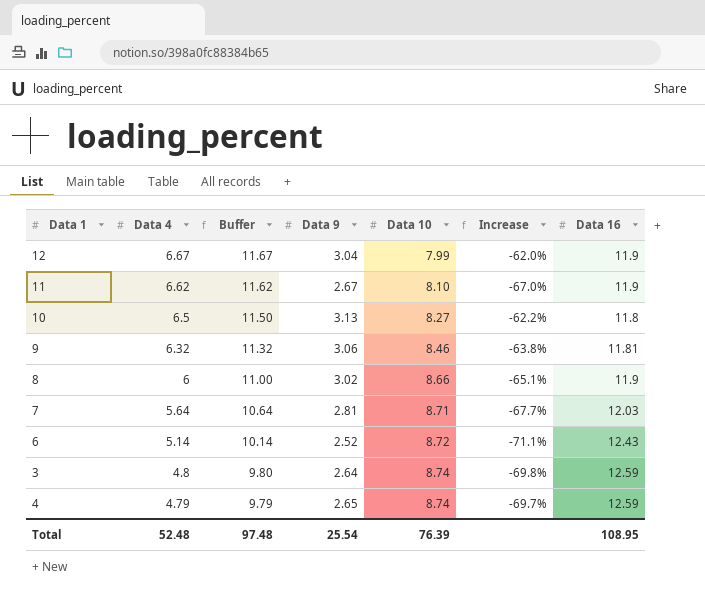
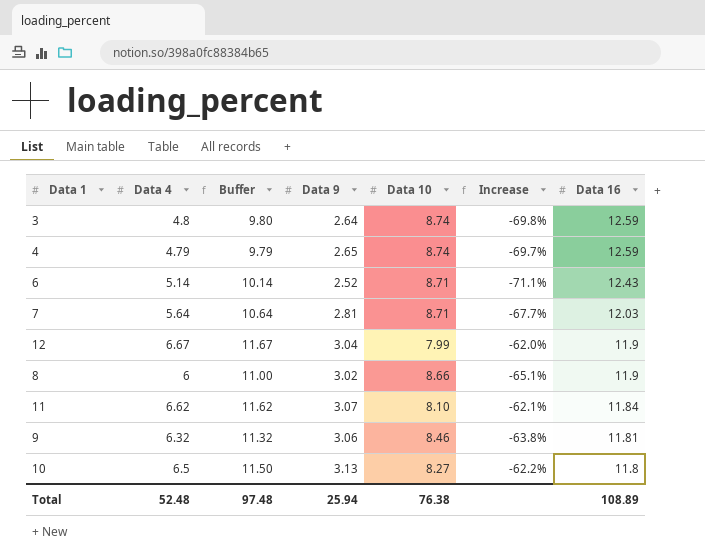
row order: Data 4 descending -> Data 16 descending
6 | Data 10: 8.72 -> 8.71
11 | Data 9: 2.67 -> 3.07
11 | Increase: -67.0% -> -62.1%
11 | Data 16: 11.9 -> 11.84
Total | Data 9: 25.54 -> 25.94
Total | Data 10: 76.39 -> 76.38
Total | Data 16: 108.95 -> 108.89

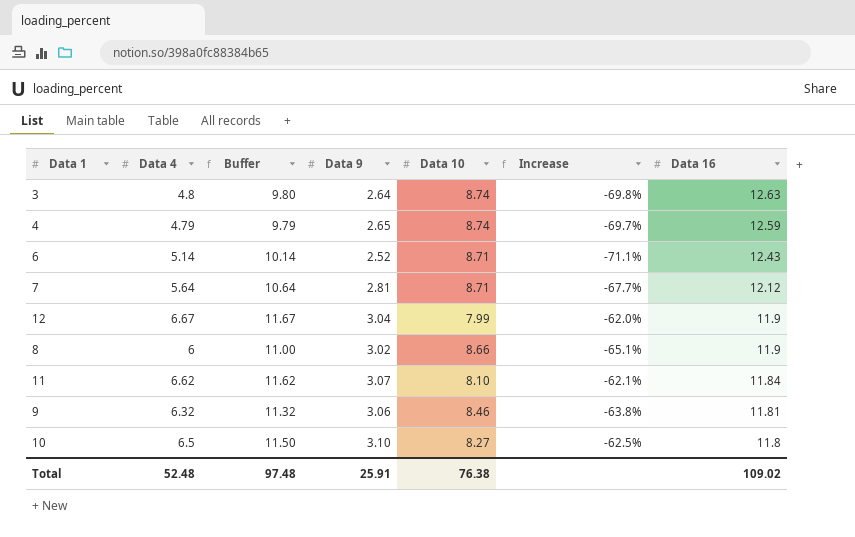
3 | Data 16: 12.59 -> 12.63
7 | Data 16: 12.03 -> 12.12
10 | Data 9: 3.13 -> 3.10
10 | Increase: -62.2% -> -62.5%
Total | Data 9: 25.94 -> 25.91
Total | Data 16: 108.89 -> 109.02

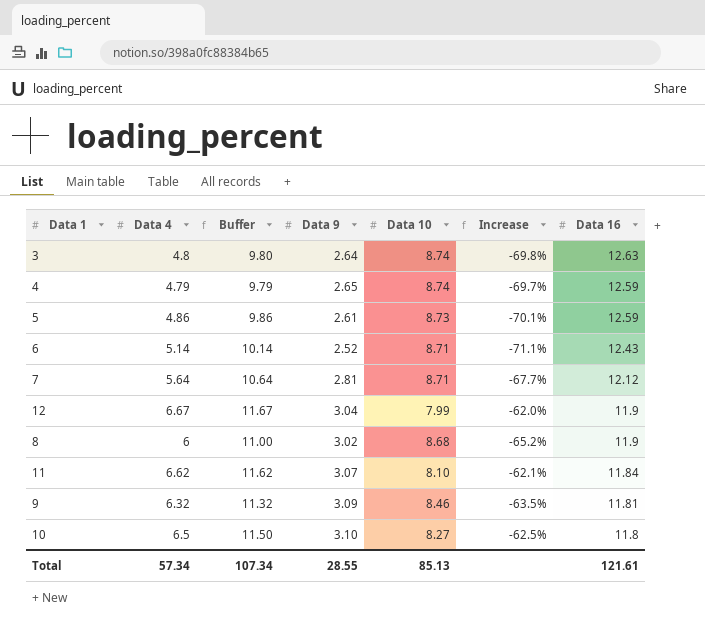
row 5: none -> 4.86 | 9.86 | 2.61 | 8.73 | -70.1% | 12.59
8 | Data 10: 8.66 -> 8.68
8 | Increase: -65.1% -> -65.2%
9 | Data 9: 3.06 -> 3.09
9 | Increase: -63.8% -> -63.5%
Total | Data 4: 52.48 -> 57.34
Total | Buffer: 97.48 -> 107.34
Total | Data 9: 25.91 -> 28.55
Total | Data 10: 76.38 -> 85.13
Total | Data 16: 109.02 -> 121.61

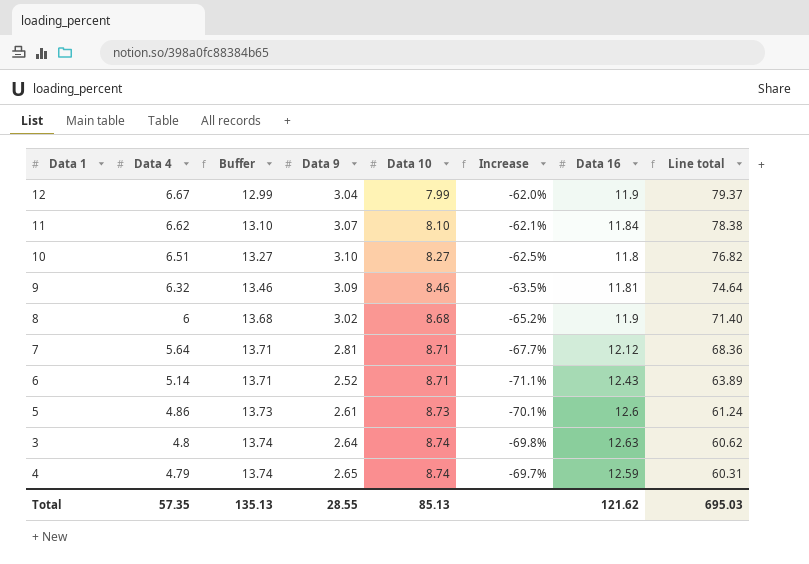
row order: Data 16 descending -> Data 4 descending
column Buffer | formula: [Data 4] + 5 -> [Data 10] + 5
column Line total | formula: none -> [Data 4] * [Data 16]
10 | Data 4: 6.5 -> 6.51
5 | Data 16: 12.59 -> 12.6
Total | Data 4: 57.34 -> 57.35
Total | Buffer: 107.34 -> 135.13
Total | Data 16: 121.61 -> 121.62

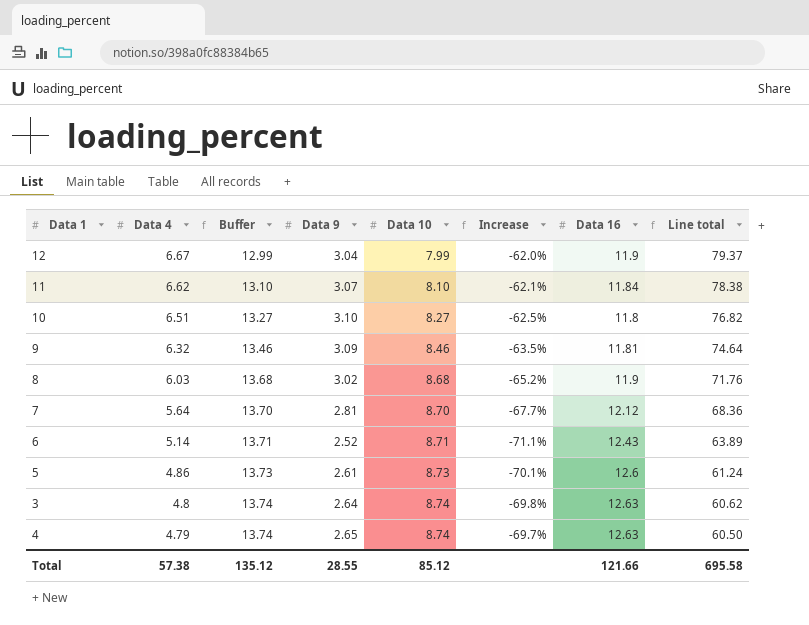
8 | Data 4: 6 -> 6.03
8 | Line total: 71.40 -> 71.76
7 | Buffer: 13.71 -> 13.70
7 | Data 10: 8.71 -> 8.70
4 | Data 16: 12.59 -> 12.63
4 | Line total: 60.31 -> 60.50
Total | Data 4: 57.35 -> 57.38
Total | Buffer: 135.13 -> 135.12
Total | Data 10: 85.13 -> 85.12
Total | Data 16: 121.62 -> 121.66
Total | Line total: 695.03 -> 695.58

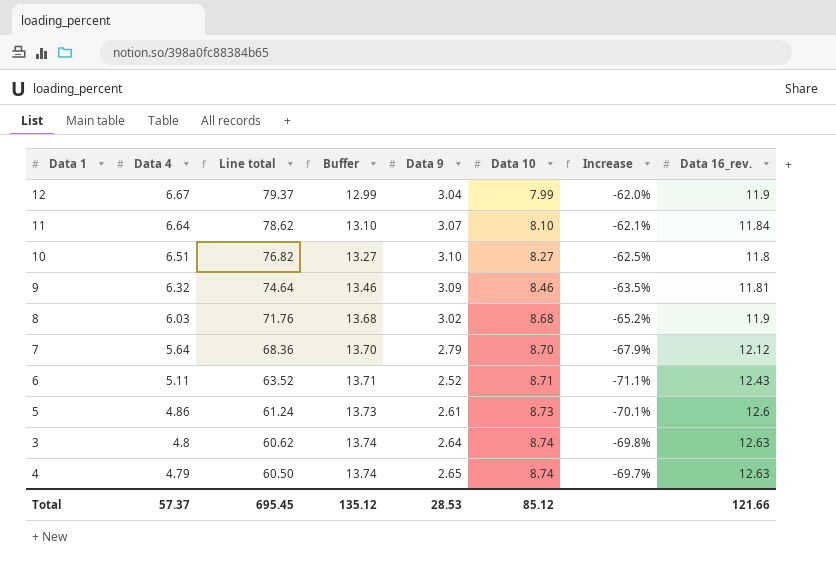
column Line total | position: 8 -> 3
column name: Data 16 -> Data 16_rev.
11 | Data 4: 6.62 -> 6.64
11 | Line total: 78.38 -> 78.62
7 | Data 9: 2.81 -> 2.79
7 | Increase: -67.7% -> -67.9%
6 | Data 4: 5.14 -> 5.11
6 | Line total: 63.89 -> 63.52
Total | Data 4: 57.38 -> 57.37
Total | Line total: 695.58 -> 695.45
Total | Data 9: 28.55 -> 28.53

